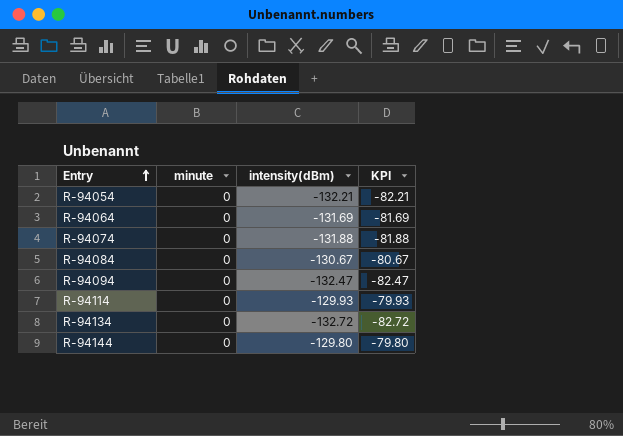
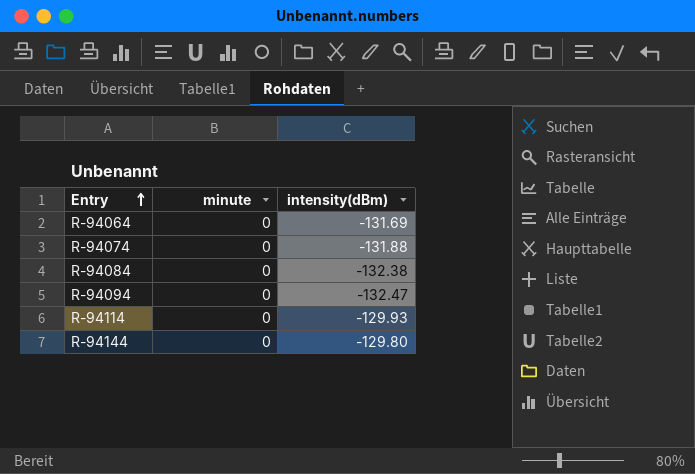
column KPI | formula: [intensity(dBm)] + 50 -> none
row R-94054: 0 | -132.21 | -82.21 -> none
row R-94134: 0 | -132.72 | -82.72 -> none
R-94084 | intensity(dBm): -130.67 -> -132.38

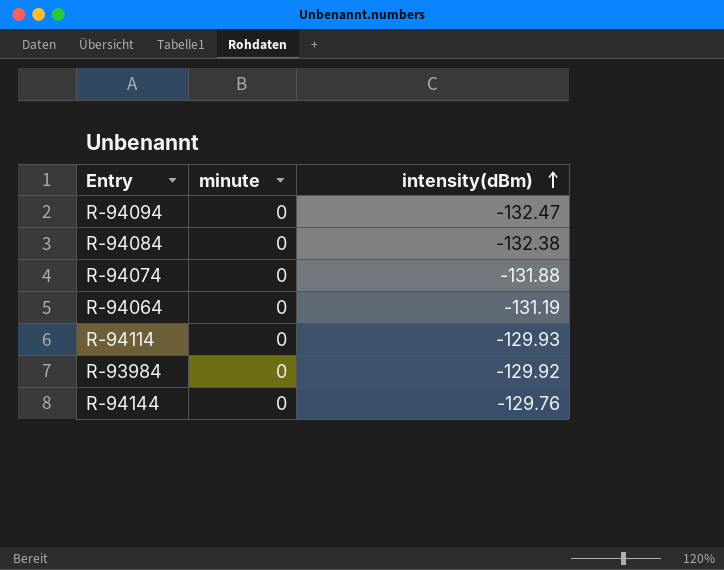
row order: Entry ascending -> intensity(dBm) ascending
R-94064 | intensity(dBm): -131.69 -> -131.19
row R-93984: none -> 0 | -129.92
R-94144 | intensity(dBm): -129.80 -> -129.76

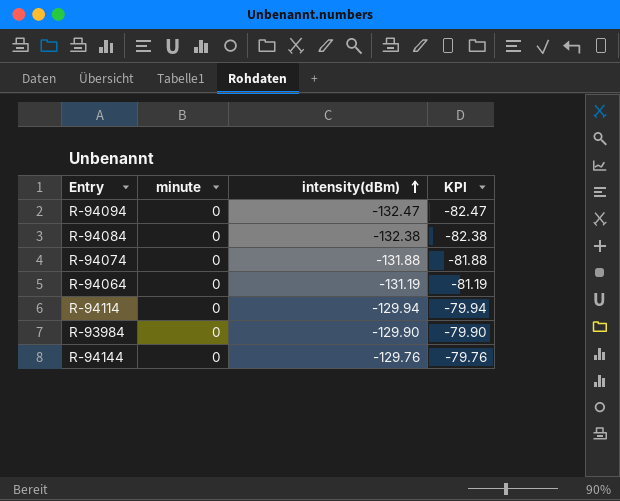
column KPI | formula: none -> [intensity(dBm)] + 50
R-94114 | intensity(dBm): -129.93 -> -129.94
R-93984 | intensity(dBm): -129.92 -> -129.90

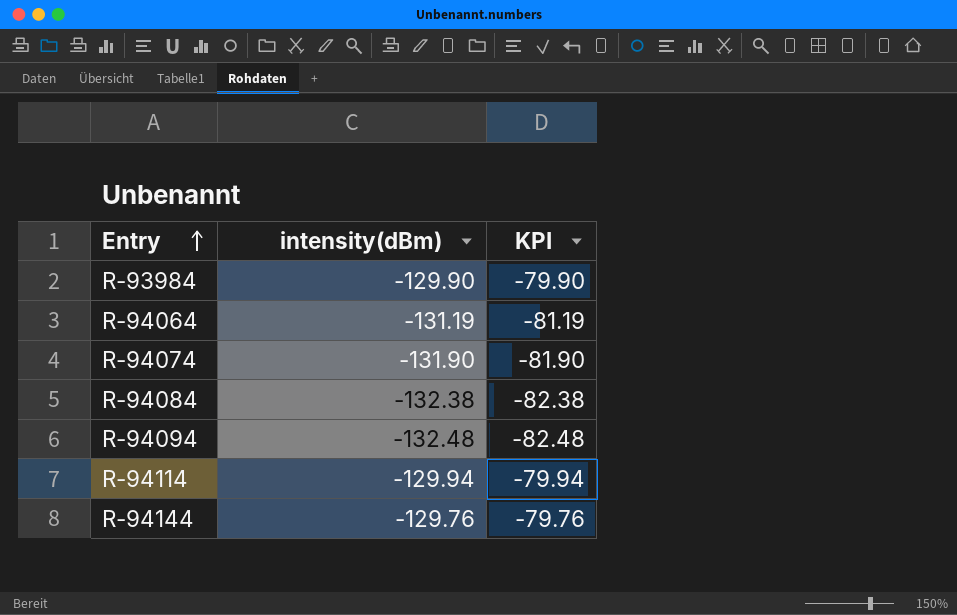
row order: intensity(dBm) ascending -> Entry ascending
column minute | position: 2 -> none
R-94074 | intensity(dBm): -131.88 -> -131.90
R-94074 | KPI: -81.88 -> -81.90
R-94094 | intensity(dBm): -132.47 -> -132.48
R-94094 | KPI: -82.47 -> -82.48

